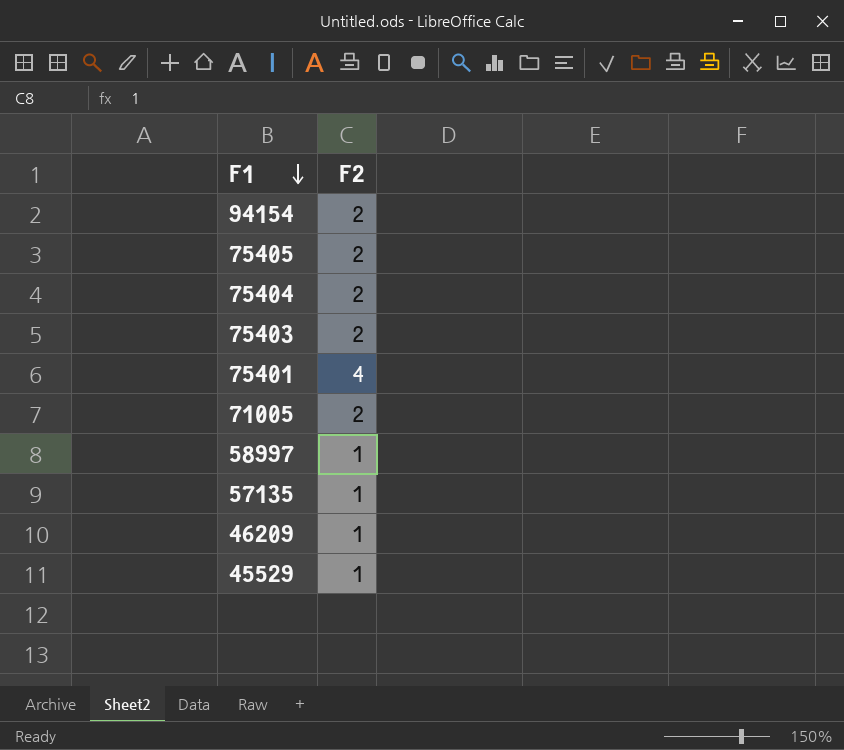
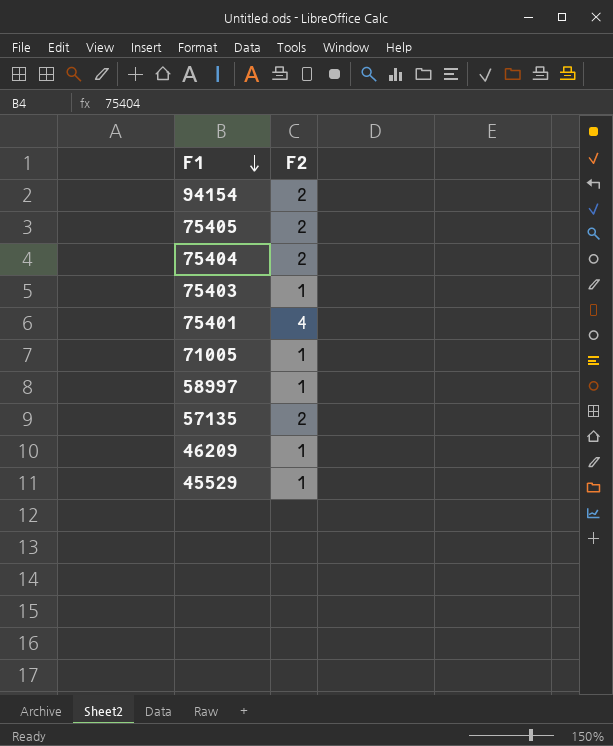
75403 | F2: 2 -> 1
71005 | F2: 2 -> 1
57135 | F2: 1 -> 2

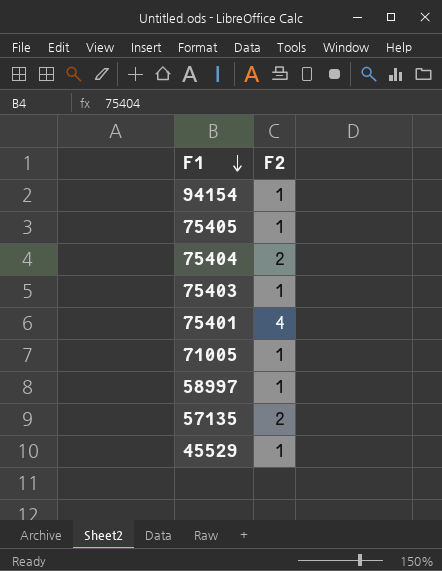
row 46209: 1 -> none
94154 | F2: 2 -> 1
75405 | F2: 2 -> 1

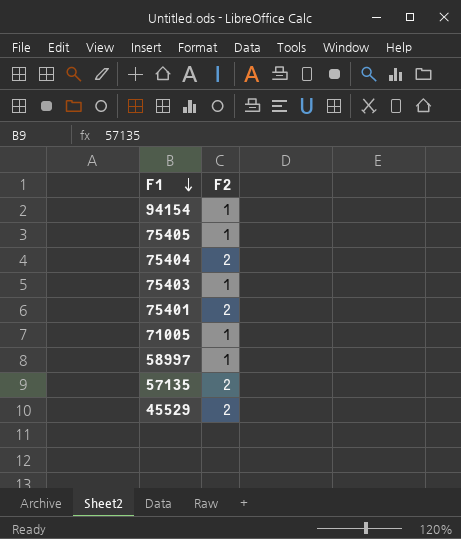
75401 | F2: 4 -> 2
45529 | F2: 1 -> 2

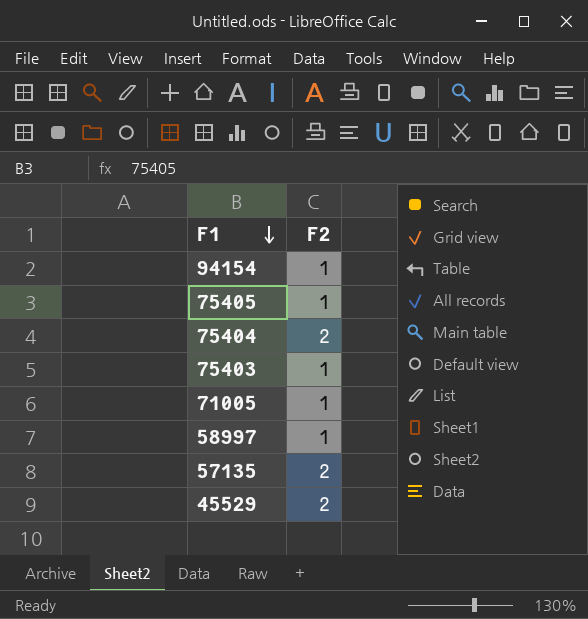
row 75401: 2 -> none

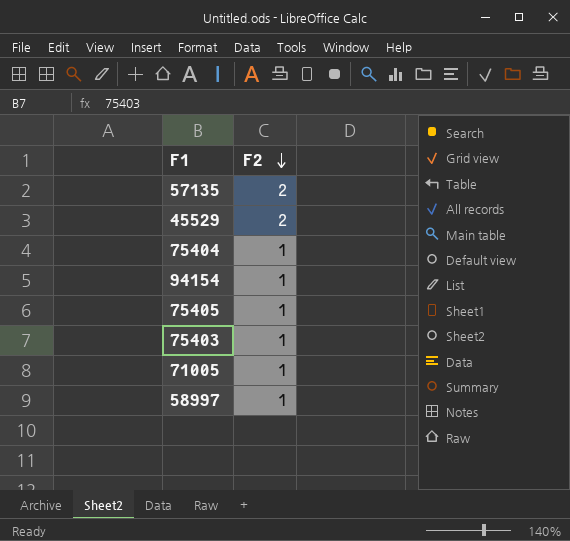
row order: F1 descending -> F2 descending
75404 | F2: 2 -> 1

